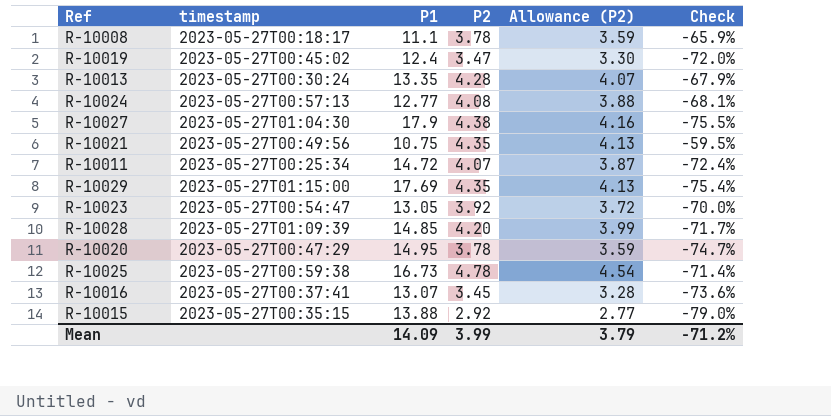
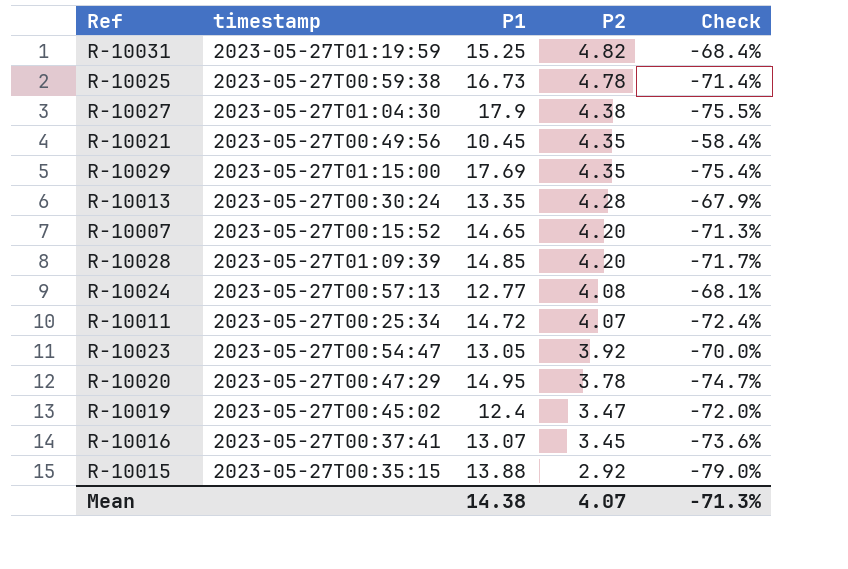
row order: none -> P2 descending
column Allowance (P2) | formula: [P2] * 0.95 -> none
row R-10008: 2023-05-27T00:18:17 | 11.1 | 3.78 | 3.59 | -65.9% -> none
row R-10031: none -> 2023-05-27T01:19:59 | 15.25 | 4.82 | -68.4%
R-10021 | P1: 10.75 -> 10.45
R-10021 | Check: -59.5% -> -58.4%
row R-10007: none -> 2023-05-27T00:15:52 | 14.65 | 4.20 | -71.3%
Mean | P1: 14.09 -> 14.38
Mean | P2: 3.99 -> 4.07
Mean | Check: -71.2% -> -71.3%

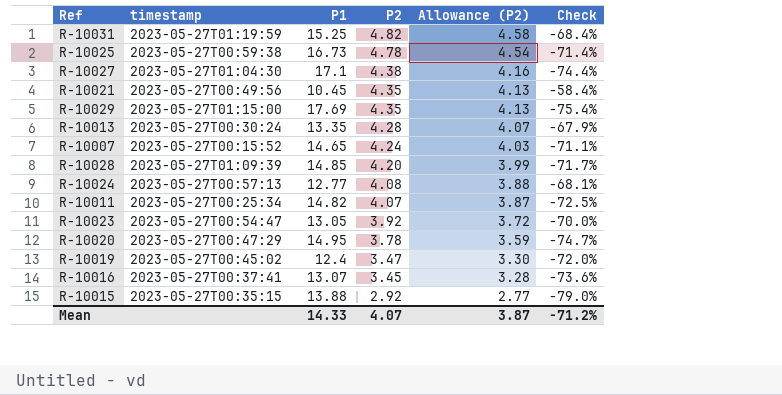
column Allowance (P2) | formula: none -> [P2] * 0.95
R-10027 | P1: 17.9 -> 17.1
R-10027 | Check: -75.5% -> -74.4%
R-10007 | P2: 4.20 -> 4.24
R-10007 | Check: -71.3% -> -71.1%
R-10011 | P1: 14.72 -> 14.82
R-10011 | Check: -72.4% -> -72.5%
Mean | P1: 14.38 -> 14.33
Mean | Check: -71.3% -> -71.2%

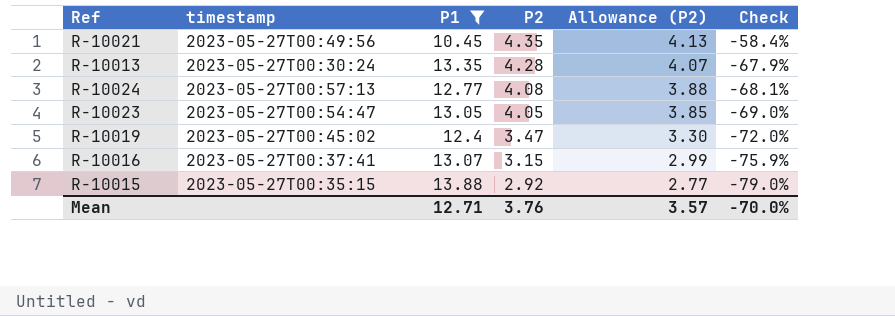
filter: none -> P1 <= 13.88
R-10023 | P2: 3.92 -> 4.05
R-10023 | Allowance (P2): 3.72 -> 3.85
R-10023 | Check: -70.0% -> -69.0%
R-10016 | P2: 3.45 -> 3.15
R-10016 | Allowance (P2): 3.28 -> 2.99
R-10016 | Check: -73.6% -> -75.9%
Mean | P1: 14.33 -> 12.71
Mean | P2: 4.07 -> 3.76
Mean | Allowance (P2): 3.87 -> 3.57
Mean | Check: -71.2% -> -70.0%

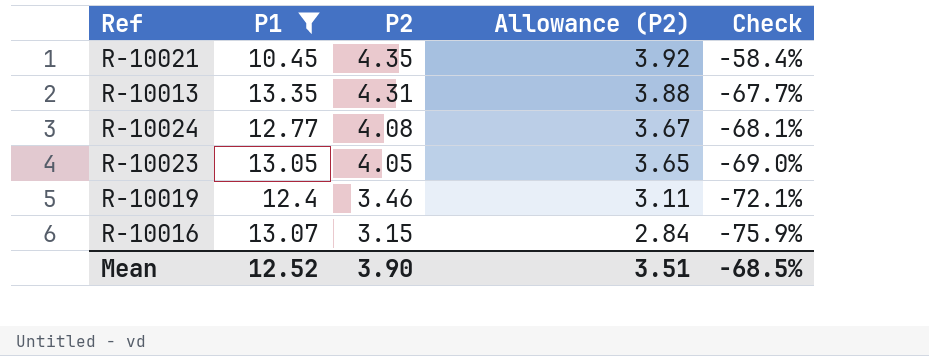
column timestamp | position: 2 -> none
column Allowance (P2) | formula: [P2] * 0.95 -> [P2] * 0.9
row R-10015: 2023-05-27T00:35:15 | 13.88 | 2.92 | 2.77 | -79.0% -> none
R-10013 | P2: 4.28 -> 4.31
R-10013 | Check: -67.9% -> -67.7%
R-10019 | P2: 3.47 -> 3.46
R-10019 | Check: -72.0% -> -72.1%
Mean | P1: 12.71 -> 12.52
Mean | P2: 3.76 -> 3.90
Mean | Allowance (P2): 3.57 -> 3.51
Mean | Check: -70.0% -> -68.5%

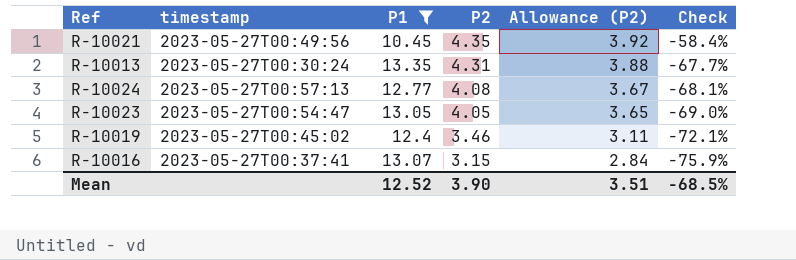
column timestamp | position: none -> 2

